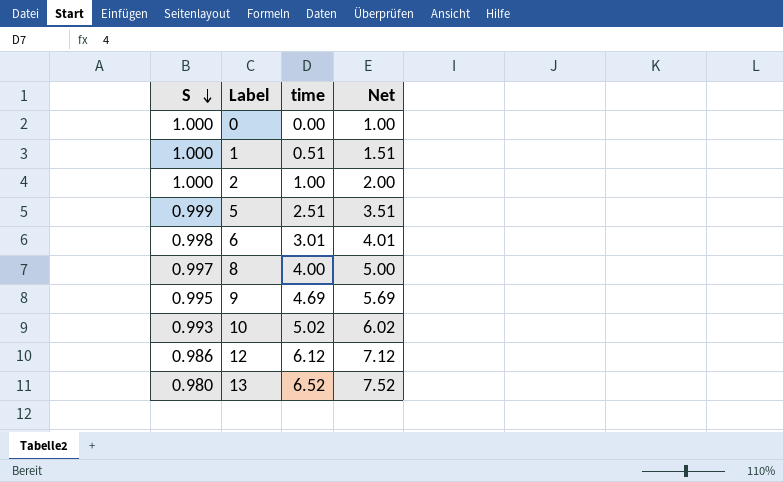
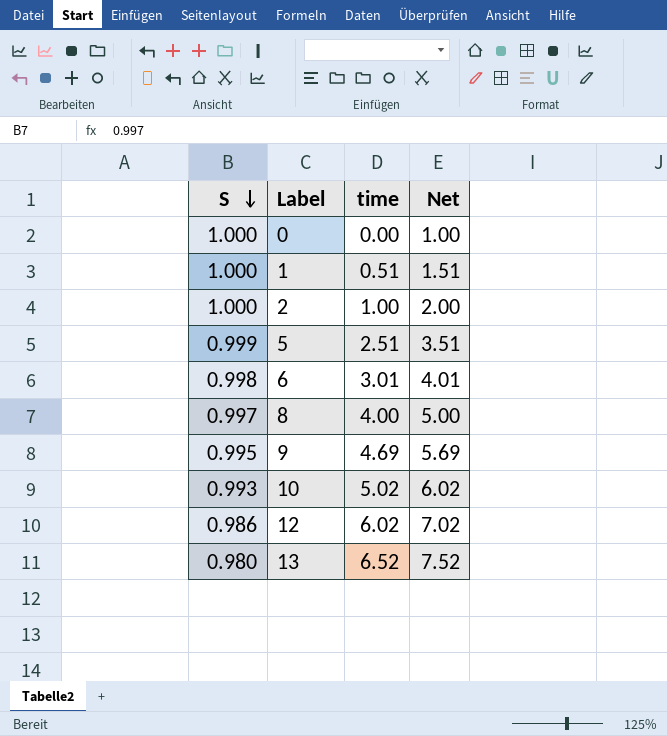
12 | time: 6.12 -> 6.02
12 | Net: 7.12 -> 7.02

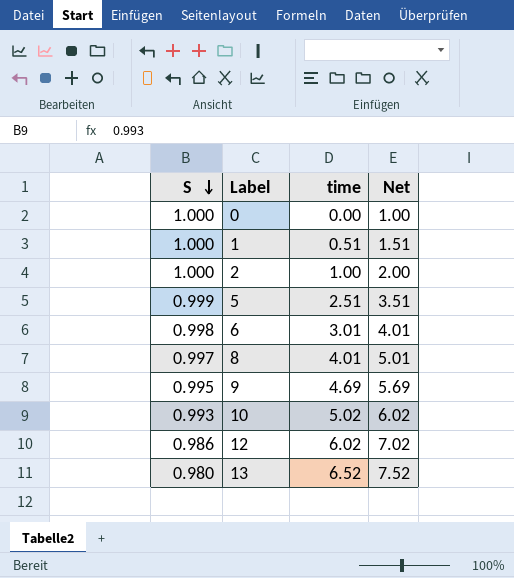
8 | time: 4.00 -> 4.01
8 | Net: 5.00 -> 5.01

